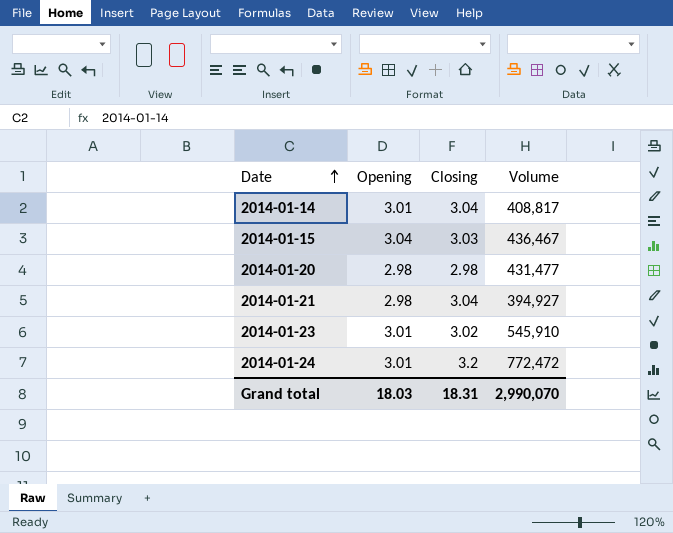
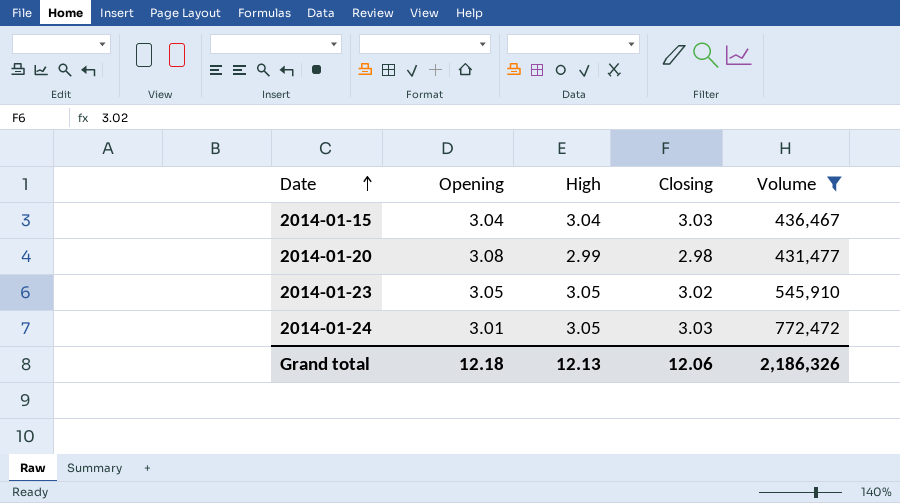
filter: none -> Volume >= 431,477
column High | position: none -> 3
2014-01-20 | Opening: 2.98 -> 3.08
2014-01-23 | Opening: 3.01 -> 3.05
2014-01-24 | Closing: 3.2 -> 3.03
Grand total | Opening: 18.03 -> 12.18
Grand total | Closing: 18.31 -> 12.06
Grand total | Volume: 2,990,070 -> 2,186,326

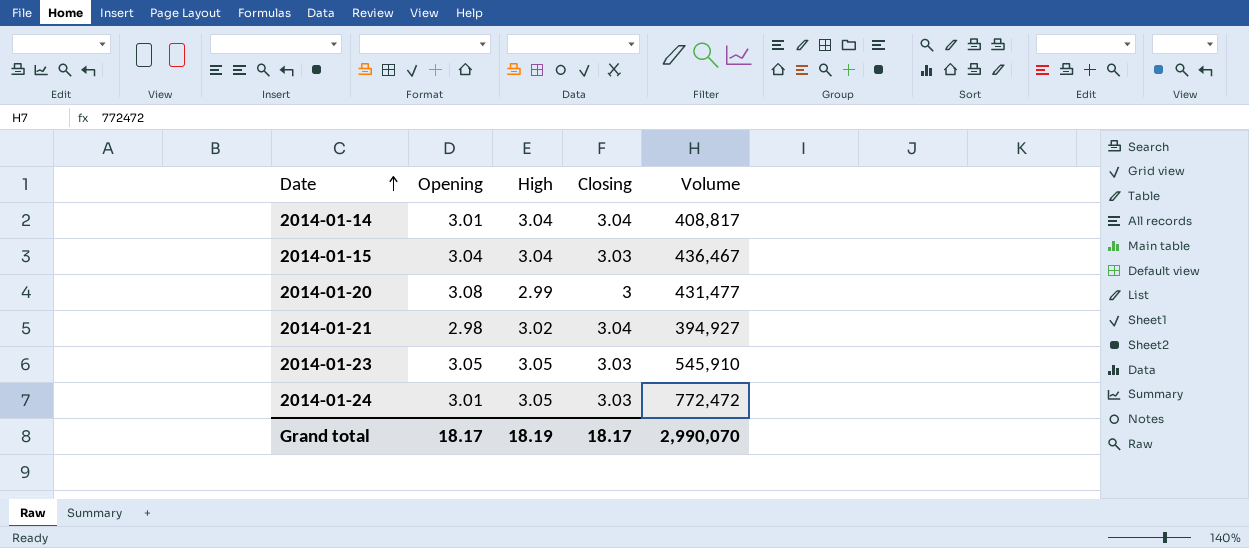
filter: Volume >= 431,477 -> none
2014-01-20 | Closing: 2.98 -> 3
2014-01-23 | Closing: 3.02 -> 3.03
Grand total | Opening: 12.18 -> 18.17
Grand total | High: 12.13 -> 18.19
Grand total | Closing: 12.06 -> 18.17
Grand total | Volume: 2,186,326 -> 2,990,070

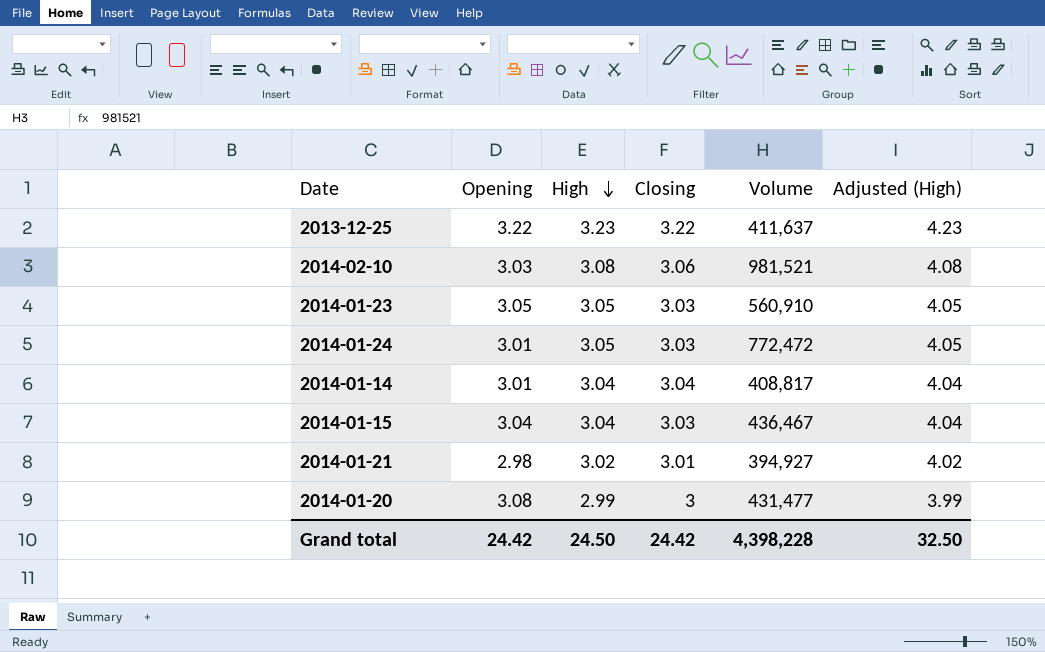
row order: Date ascending -> High descending
column Adjusted (High) | formula: none -> [High] + 1
row 2013-12-25: none -> 3.22 | 3.23 | 3.22 | 411,637 | 4.23
row 2014-02-10: none -> 3.03 | 3.08 | 3.06 | 981,521 | 4.08
2014-01-23 | Volume: 545,910 -> 560,910
2014-01-21 | Closing: 3.04 -> 3.01
Grand total | Opening: 18.17 -> 24.42
Grand total | High: 18.19 -> 24.50
Grand total | Closing: 18.17 -> 24.42
Grand total | Volume: 2,990,070 -> 4,398,228

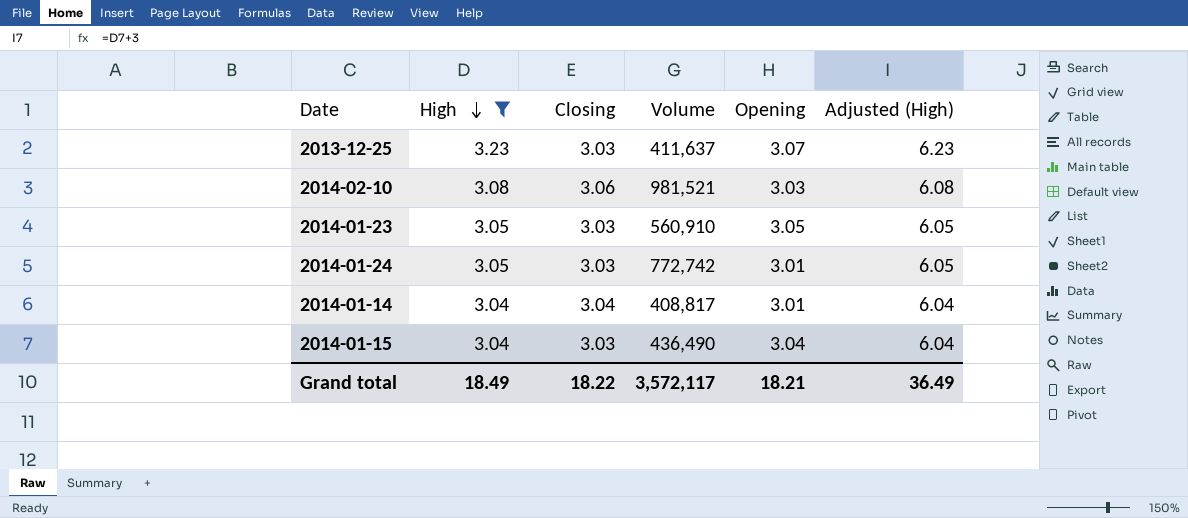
filter: none -> High >= 3.04
column Opening | position: 2 -> 5
column Adjusted (High) | formula: [High] + 1 -> [High] + 3
2013-12-25 | Closing: 3.22 -> 3.03
2013-12-25 | Opening: 3.22 -> 3.07
2014-01-24 | Volume: 772,472 -> 772,742
2014-01-15 | Volume: 436,467 -> 436,490
Grand total | High: 24.50 -> 18.49
Grand total | Closing: 24.42 -> 18.22
Grand total | Volume: 4,398,228 -> 3,572,117
Grand total | Opening: 24.42 -> 18.21
Grand total | Adjusted (High): 32.50 -> 36.49

